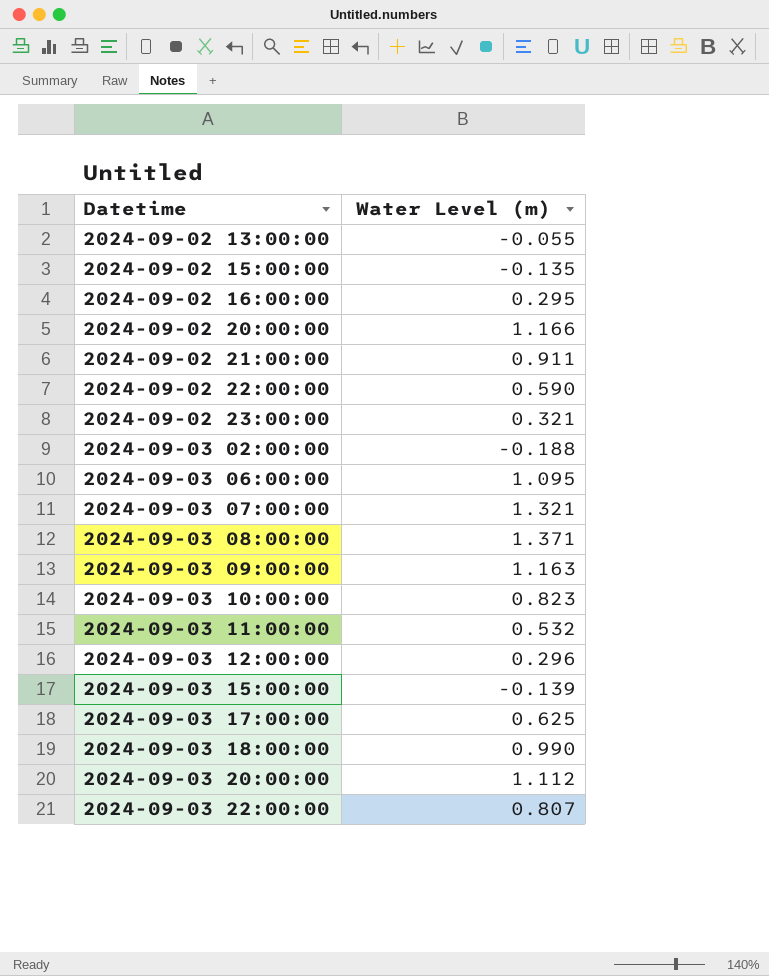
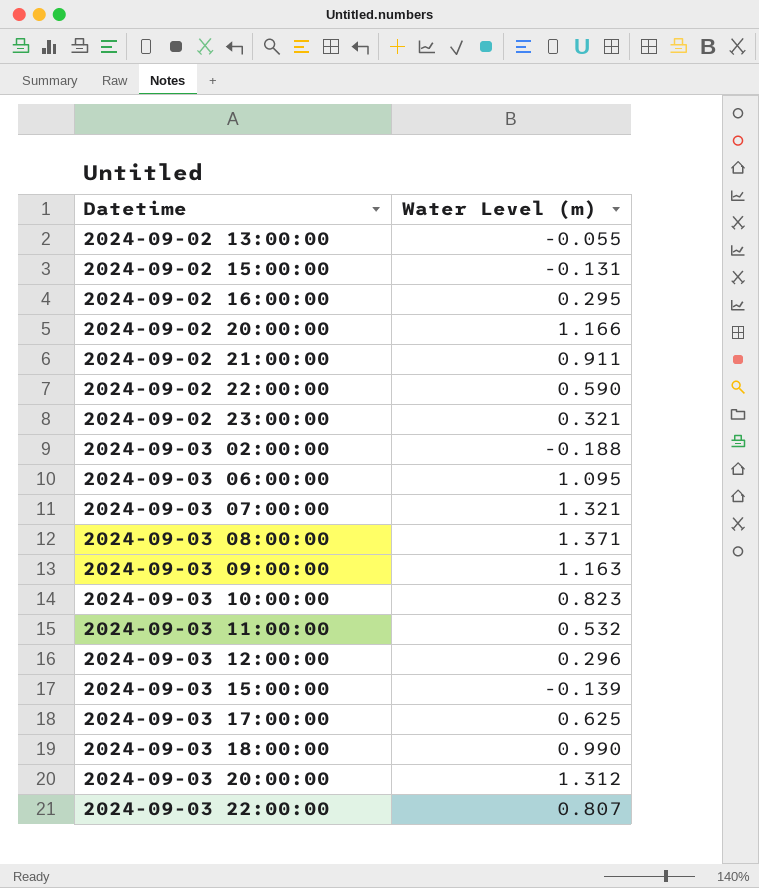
2024-09-02 15:00:00 | Water Level (m): -0.135 -> -0.131
2024-09-03 20:00:00 | Water Level (m): 1.112 -> 1.312

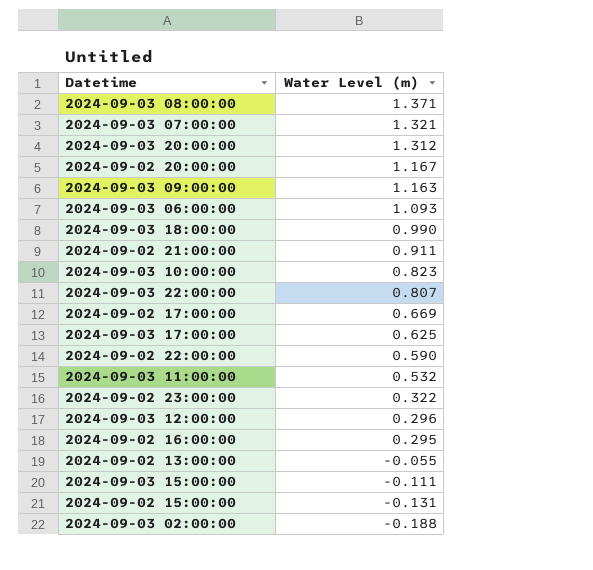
row order: Datetime ascending -> Water Level (m) descending
2024-09-02 20:00:00 | Water Level (m): 1.166 -> 1.167
2024-09-03 06:00:00 | Water Level (m): 1.095 -> 1.093
row 2024-09-02 17:00:00: none -> 0.669
2024-09-02 23:00:00 | Water Level (m): 0.321 -> 0.322
2024-09-03 15:00:00 | Water Level (m): -0.139 -> -0.111

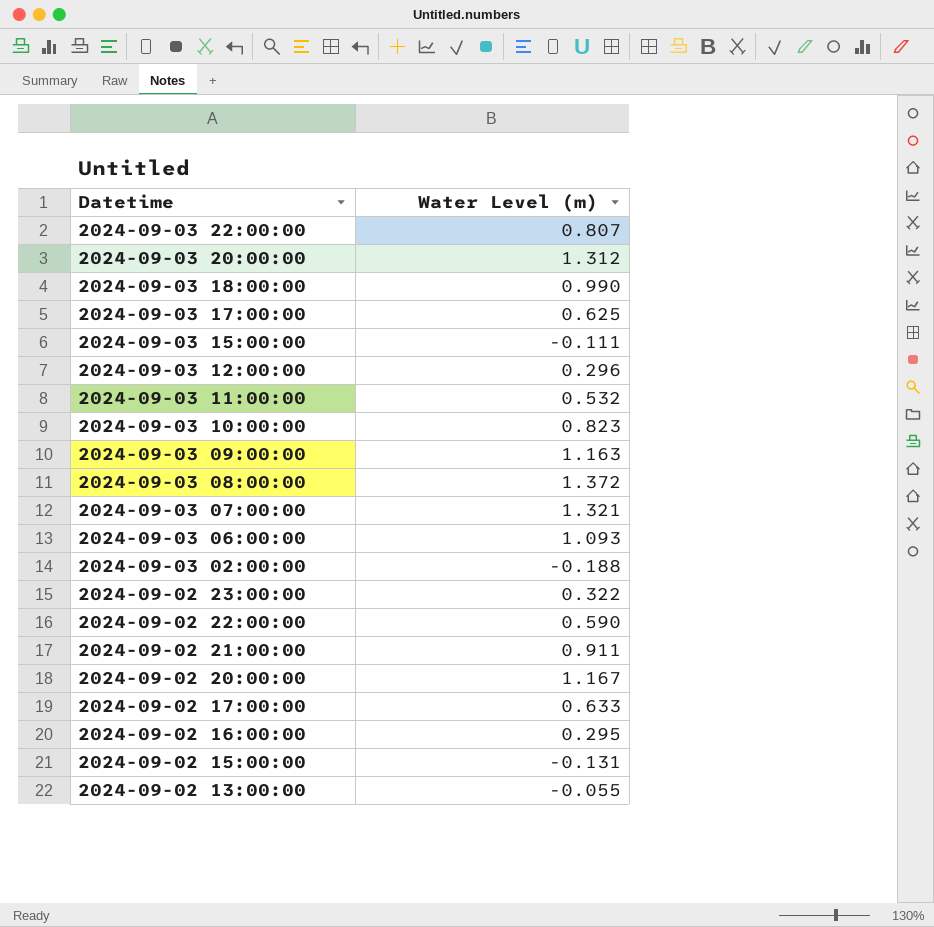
row order: Water Level (m) descending -> Datetime descending
2024-09-03 08:00:00 | Water Level (m): 1.371 -> 1.372
2024-09-02 17:00:00 | Water Level (m): 0.669 -> 0.633

